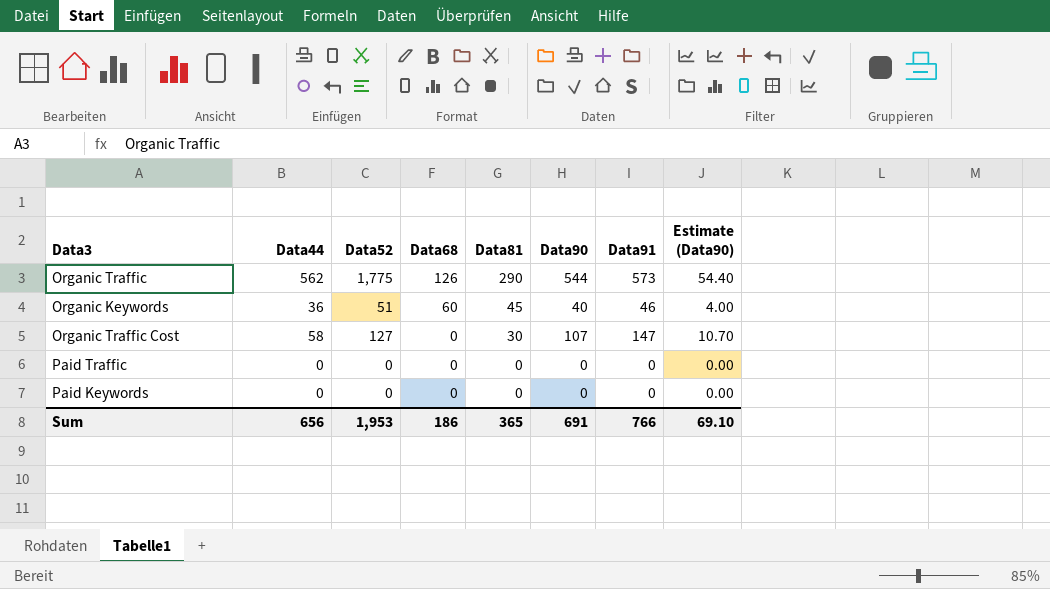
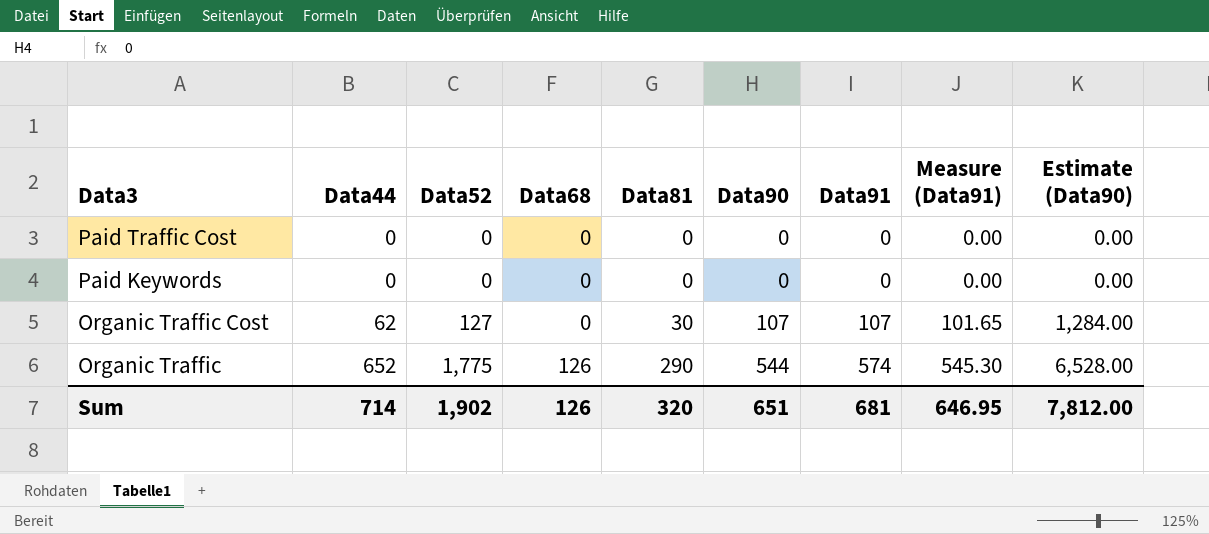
row order: Data68 descending -> Data3 descending
column Measure (Data91) | formula: none -> [Data91] * 0.95
column Estimate (Data90) | formula: [Data90] * 0.1 -> [Data90] * 12
row Organic Keywords: 36 | 51 | 60 | 45 | 40 | 46 | 4.00 -> none
row Paid Traffic: 0 | 0 | 0 | 0 | 0 | 0 | 0.00 -> none
row Paid Traffic Cost: none -> 0 | 0 | 0 | 0 | 0 | 0 | 0.00 | 0.00
Organic Traffic Cost | Data44: 58 -> 62
Organic Traffic Cost | Data91: 147 -> 107
Organic Traffic | Data44: 562 -> 652
Organic Traffic | Data91: 573 -> 574
Sum | Data44: 656 -> 714
Sum | Data52: 1,953 -> 1,902
Sum | Data68: 186 -> 126
Sum | Data81: 365 -> 320
Sum | Data90: 691 -> 651
Sum | Data91: 766 -> 681
Sum | Estimate (Data90): 69.10 -> 7,812.00

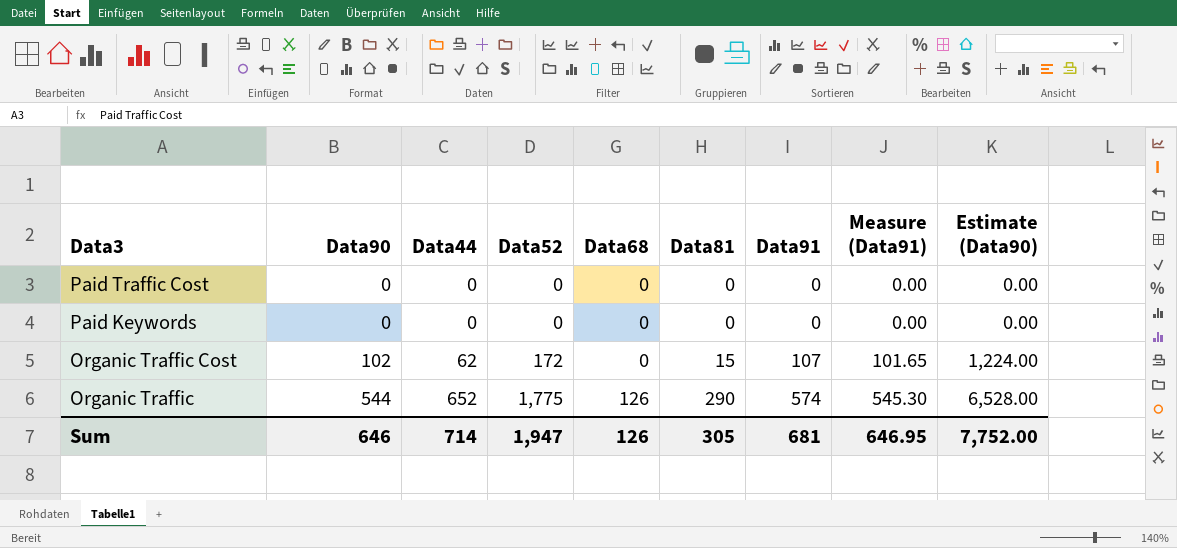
column Data90 | position: 6 -> 2
Organic Traffic Cost | Data90: 107 -> 102
Organic Traffic Cost | Data52: 127 -> 172
Organic Traffic Cost | Data81: 30 -> 15
Organic Traffic Cost | Estimate (Data90): 1,284.00 -> 1,224.00
Sum | Data90: 651 -> 646
Sum | Data52: 1,902 -> 1,947
Sum | Data81: 320 -> 305
Sum | Estimate (Data90): 7,812.00 -> 7,752.00

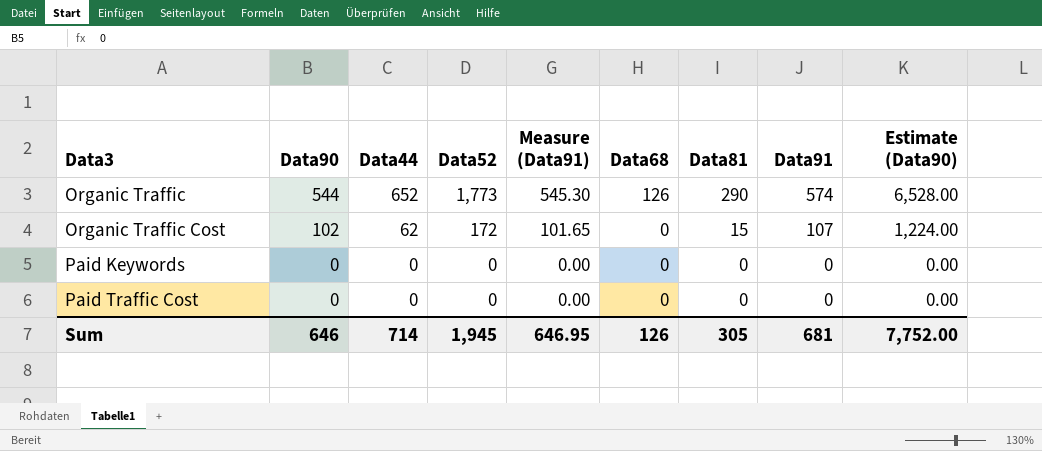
row order: Data3 descending -> Data3 ascending
column Measure (Data91) | position: 8 -> 5
Organic Traffic | Data52: 1,775 -> 1,773
Sum | Data52: 1,947 -> 1,945

